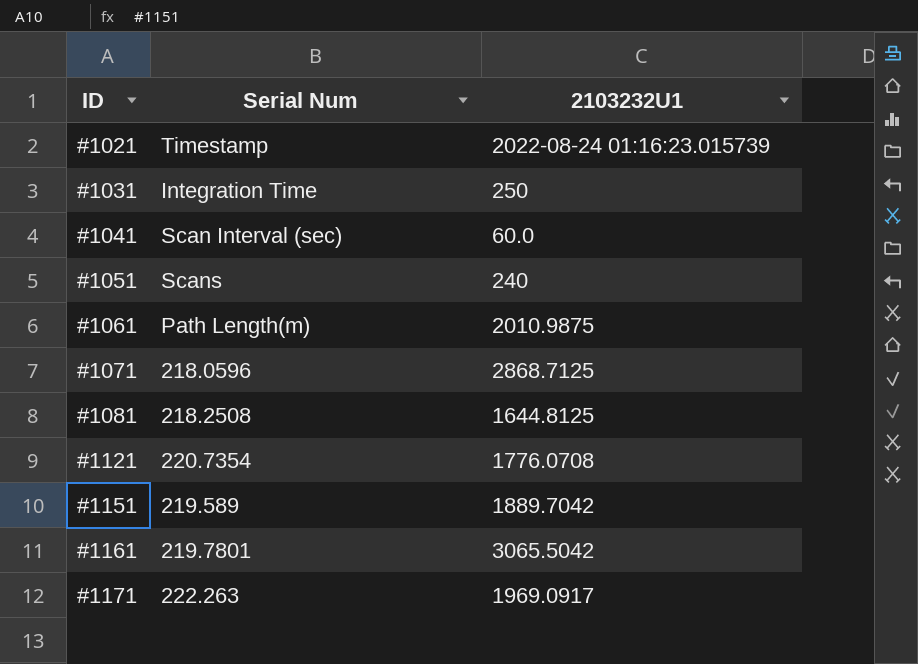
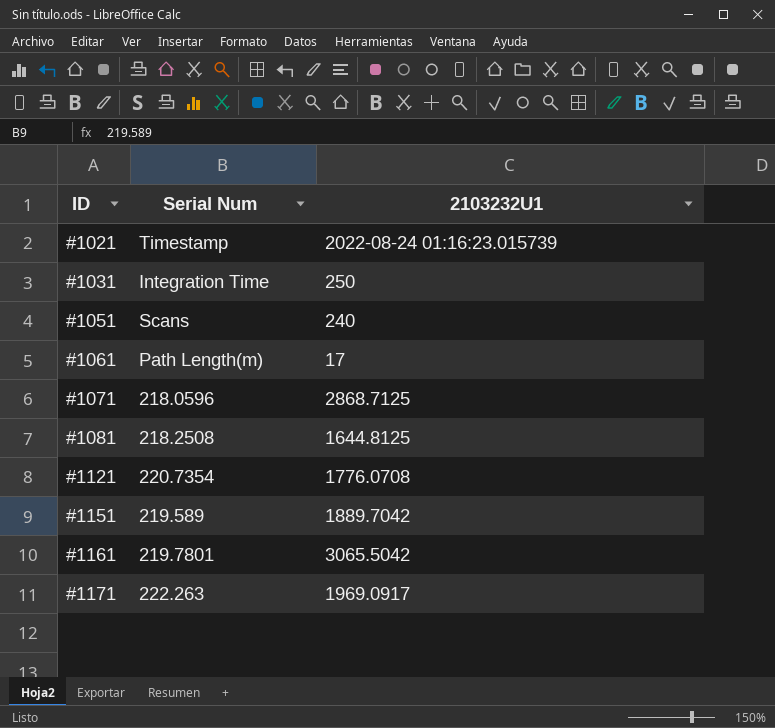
row #1041: Scan Interval (sec) | 60.0 -> none
#1061 | 2103232U1: 2010.9875 -> 17

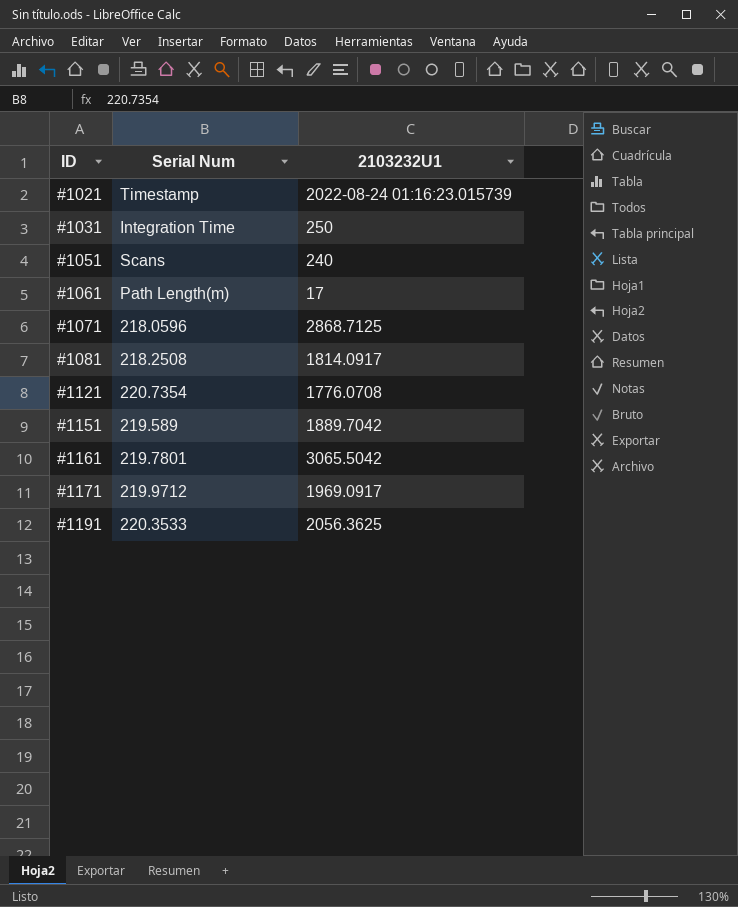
#1081 | 2103232U1: 1644.8125 -> 1814.0917
#1171 | Serial Num: 222.263 -> 219.9712
row #1191: none -> 220.3533 | 2056.3625

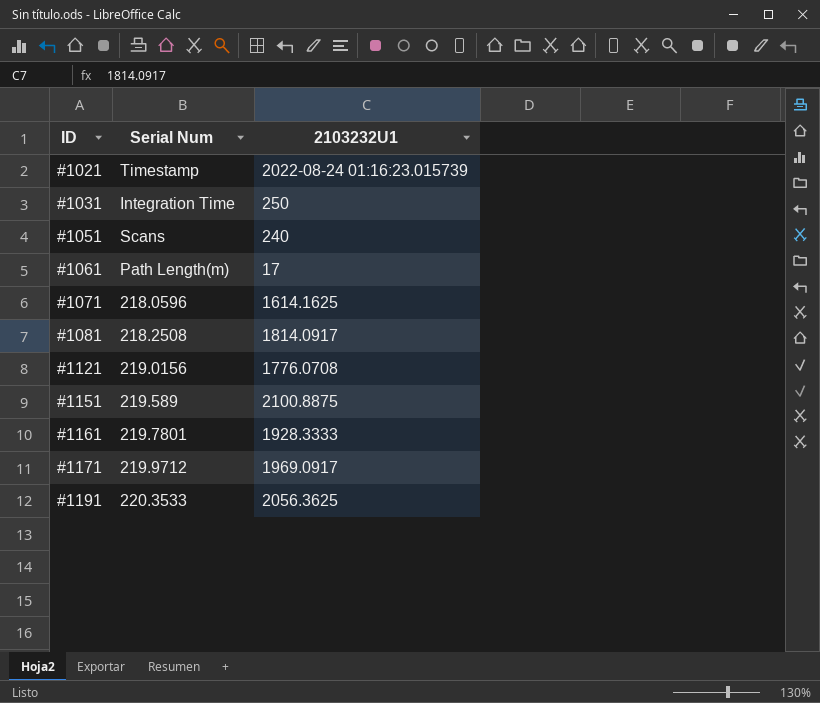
#1071 | 2103232U1: 2868.7125 -> 1614.1625
#1121 | Serial Num: 220.7354 -> 219.0156
#1151 | 2103232U1: 1889.7042 -> 2100.8875
#1161 | 2103232U1: 3065.5042 -> 1928.3333

